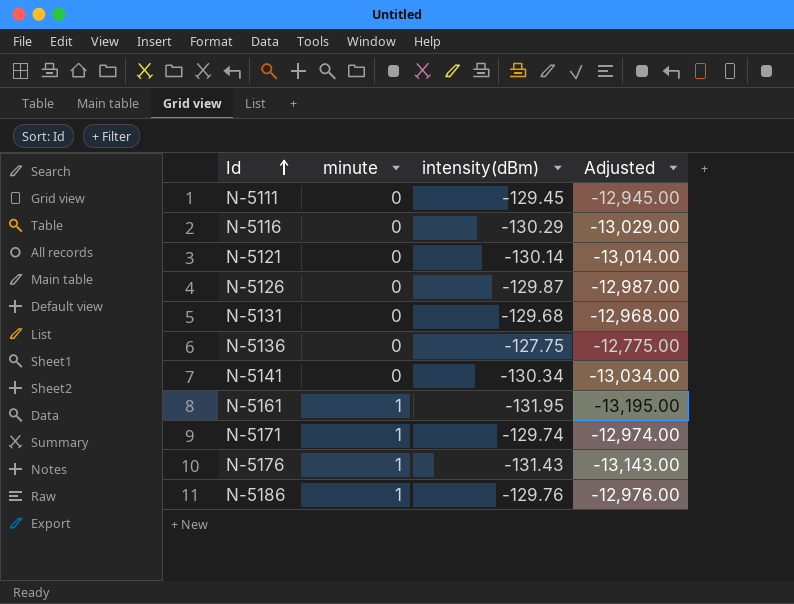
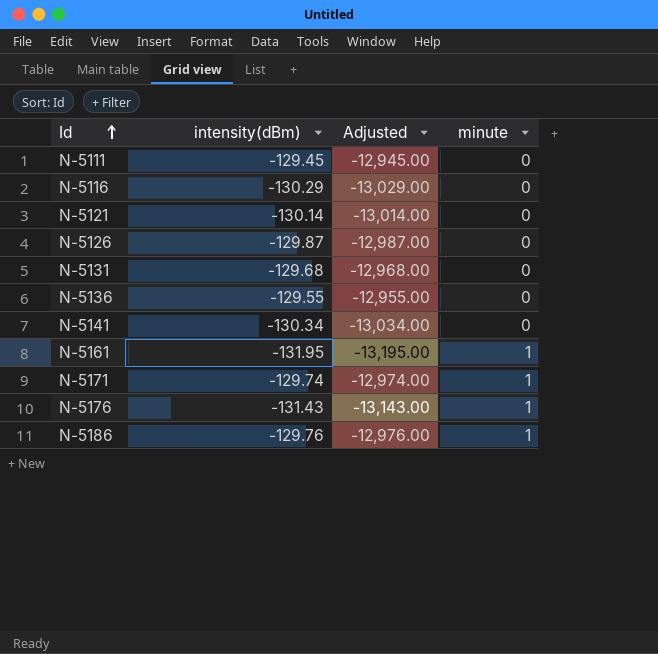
column minute | position: 2 -> 4
N-5136 | intensity(dBm): -127.75 -> -129.55
N-5136 | Adjusted: -12,775.00 -> -12,955.00

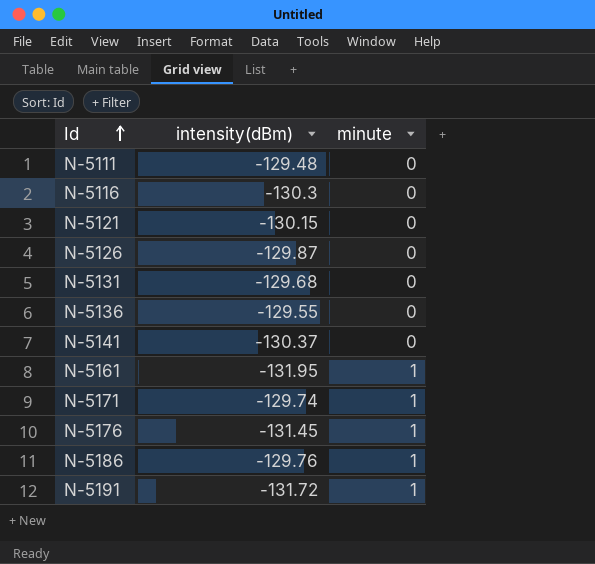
column Adjusted | formula: [intensity(dBm)] * 100 -> none
N-5111 | intensity(dBm): -129.45 -> -129.48
N-5116 | intensity(dBm): -130.29 -> -130.3
N-5121 | intensity(dBm): -130.14 -> -130.15
N-5141 | intensity(dBm): -130.34 -> -130.37
N-5176 | intensity(dBm): -131.43 -> -131.45
row N-5191: none -> -131.72 | 1

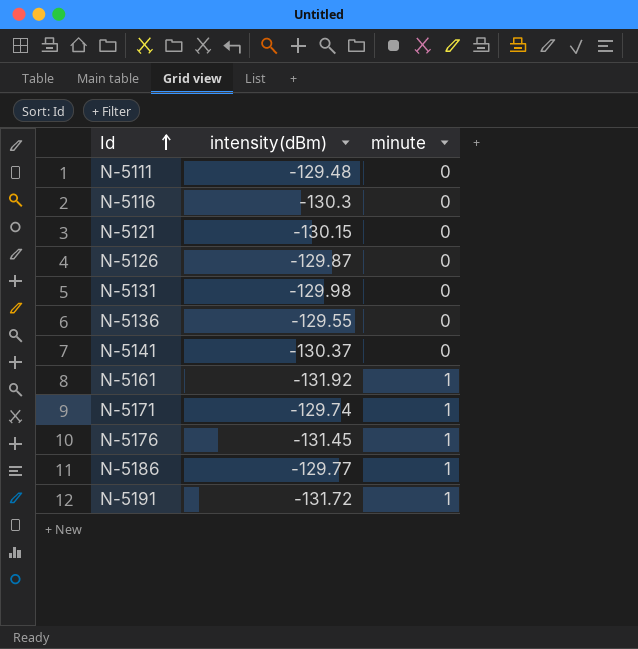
N-5131 | intensity(dBm): -129.68 -> -129.98
N-5161 | intensity(dBm): -131.95 -> -131.92
N-5186 | intensity(dBm): -129.76 -> -129.77

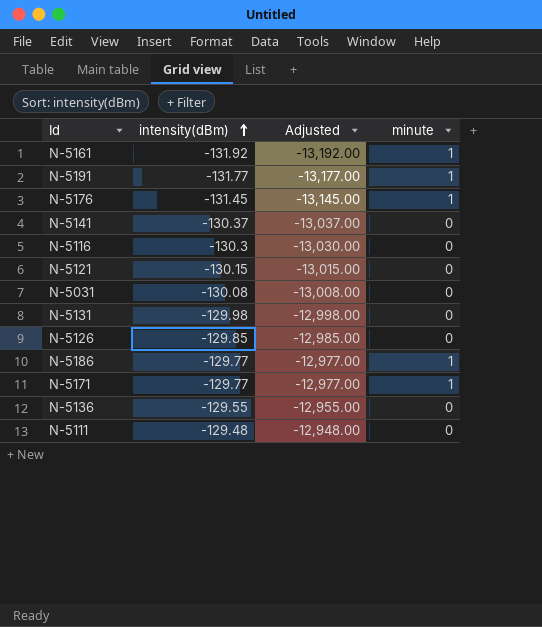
row order: Id ascending -> intensity(dBm) ascending
column Adjusted | formula: none -> [intensity(dBm)] * 100
N-5191 | intensity(dBm): -131.72 -> -131.77
row N-5031: none -> -130.08 | -13,008.00 | 0
N-5126 | intensity(dBm): -129.87 -> -129.85
N-5171 | intensity(dBm): -129.74 -> -129.77

